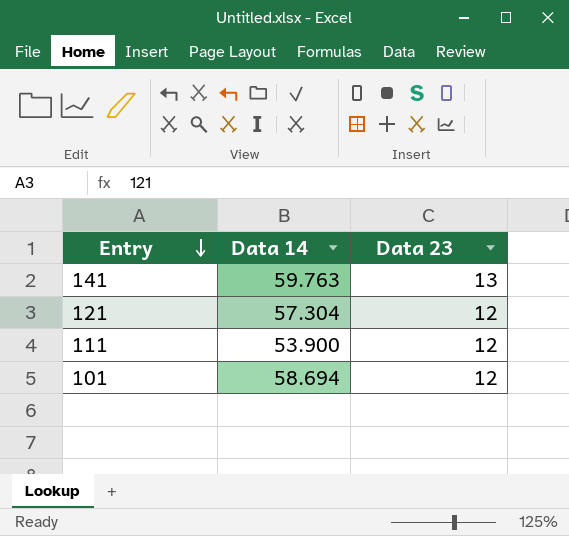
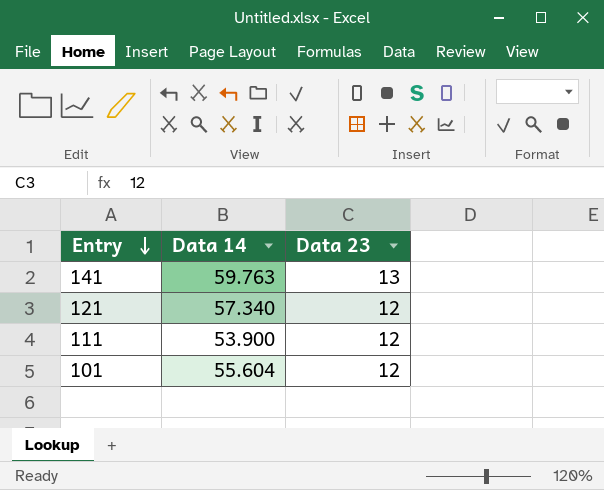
121 | Data 14: 57.304 -> 57.340
101 | Data 14: 58.694 -> 55.604

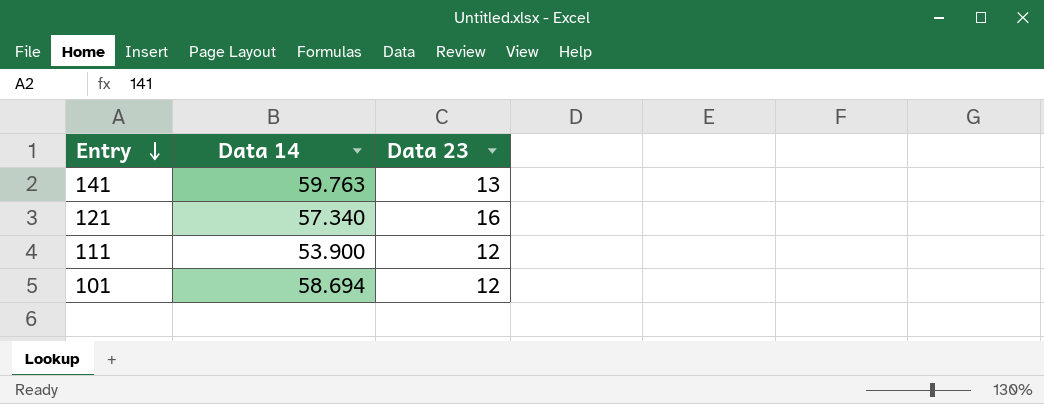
121 | Data 23: 12 -> 16
101 | Data 14: 55.604 -> 58.694

